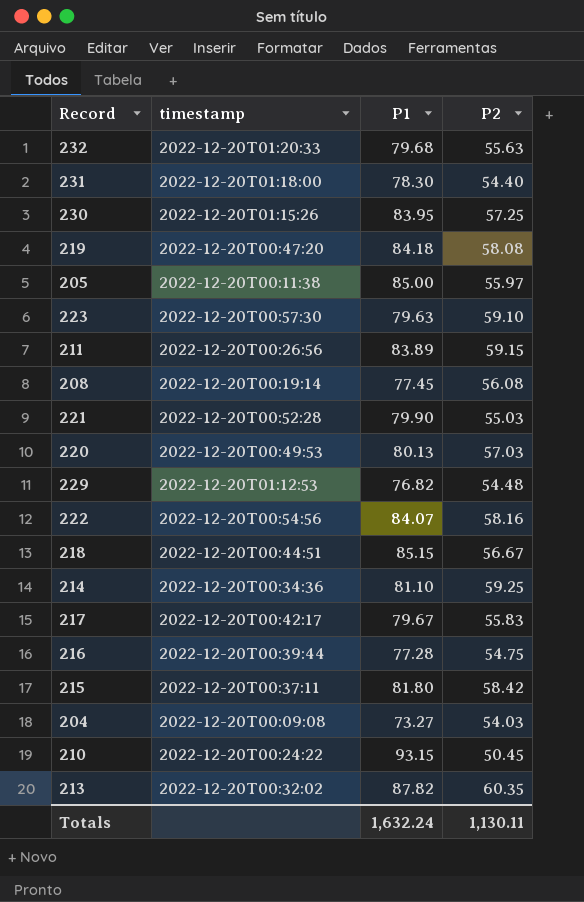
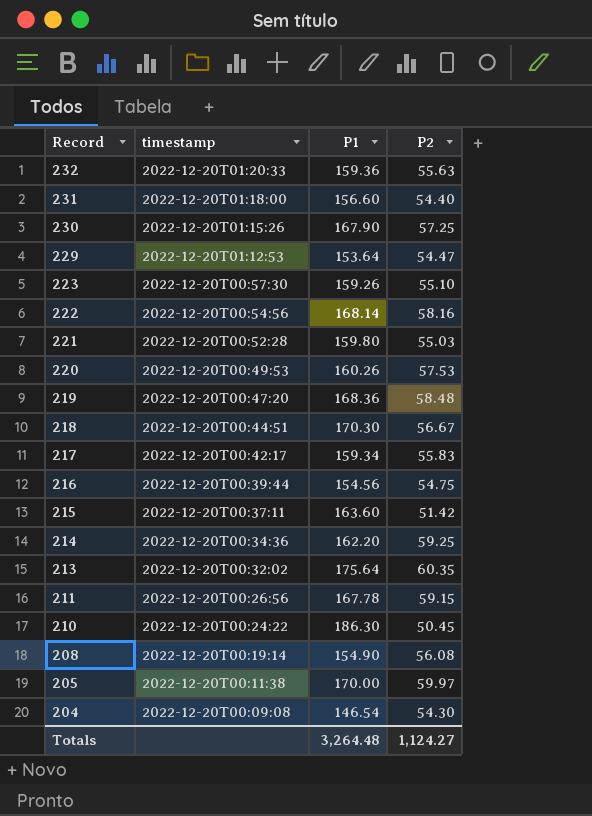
row order: none -> Record descending
232 | P1: 79.68 -> 159.36
231 | P1: 78.30 -> 156.60
230 | P1: 83.95 -> 167.90
229 | P1: 76.82 -> 153.64
229 | P2: 54.48 -> 54.47
223 | P1: 79.63 -> 159.26
223 | P2: 59.10 -> 55.10
222 | P1: 84.07 -> 168.14
221 | P1: 79.90 -> 159.80
220 | P1: 80.13 -> 160.26
220 | P2: 57.03 -> 57.53
219 | P1: 84.18 -> 168.36
219 | P2: 58.08 -> 58.48
218 | P1: 85.15 -> 170.30
217 | P1: 79.67 -> 159.34
216 | P1: 77.28 -> 154.56
215 | P1: 81.80 -> 163.60
215 | P2: 58.42 -> 51.42
214 | P1: 81.10 -> 162.20
213 | P1: 87.82 -> 175.64
211 | P1: 83.89 -> 167.78
210 | P1: 93.15 -> 186.30
208 | P1: 77.45 -> 154.90
205 | P1: 85.00 -> 170.00
205 | P2: 55.97 -> 59.97
204 | P1: 73.27 -> 146.54
204 | P2: 54.03 -> 54.30
Totals | P1: 1,632.24 -> 3,264.48
Totals | P2: 1,130.11 -> 1,124.27

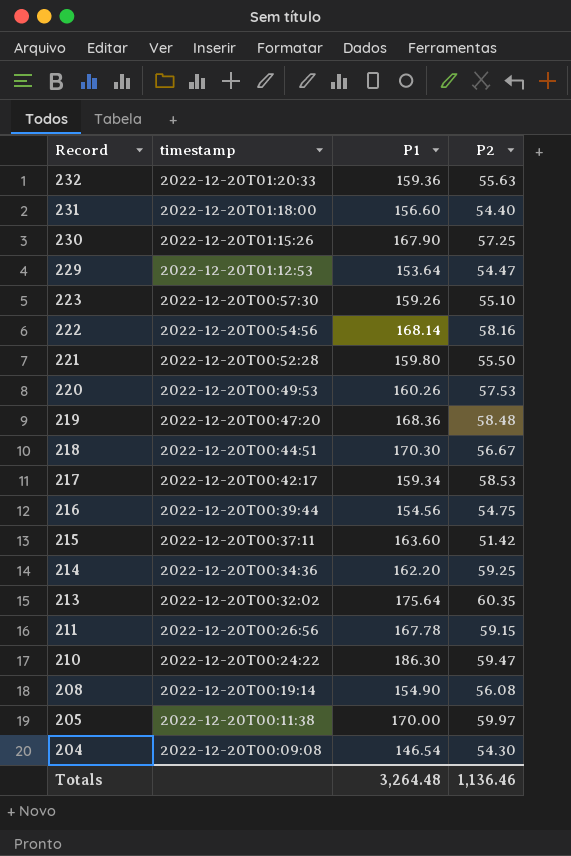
221 | P2: 55.03 -> 55.50
217 | P2: 55.83 -> 58.53
210 | P2: 50.45 -> 59.47
Totals | P2: 1,124.27 -> 1,136.46

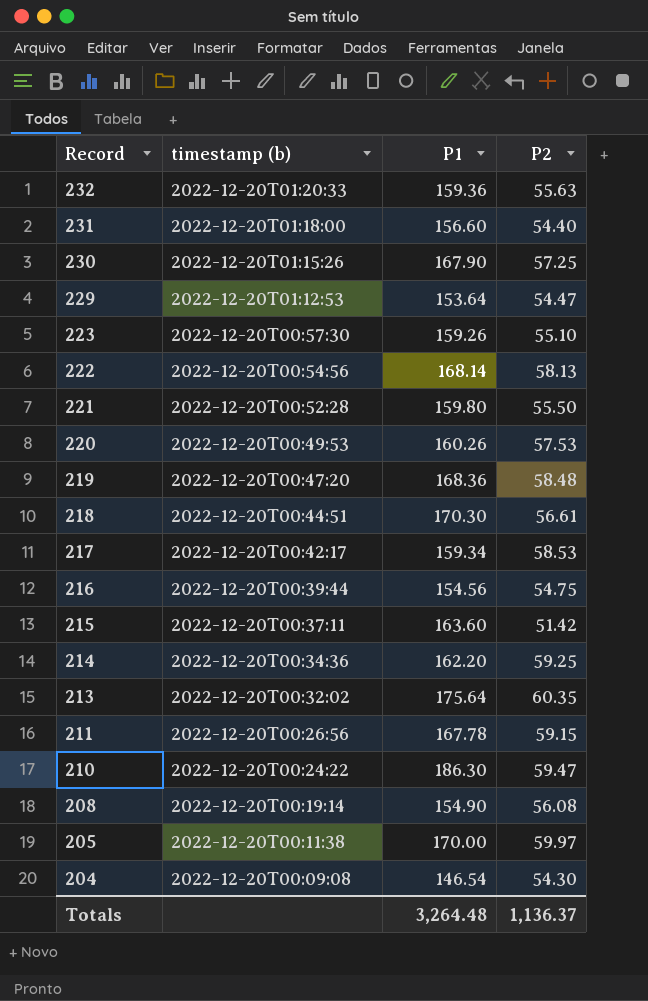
column name: timestamp -> timestamp (b)
222 | P2: 58.16 -> 58.13
218 | P2: 56.67 -> 56.61
Totals | P2: 1,136.46 -> 1,136.37

